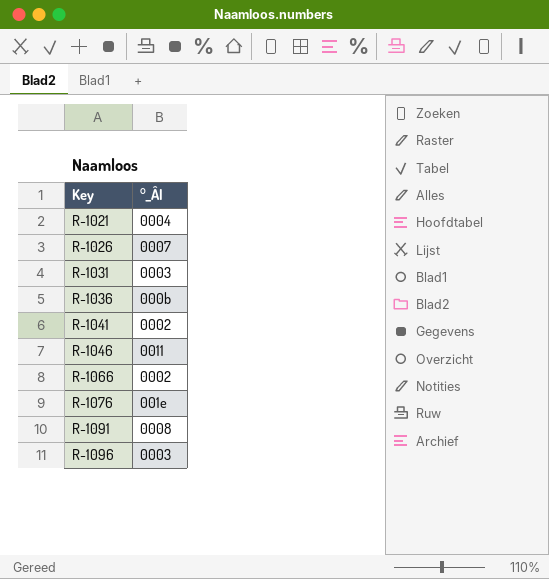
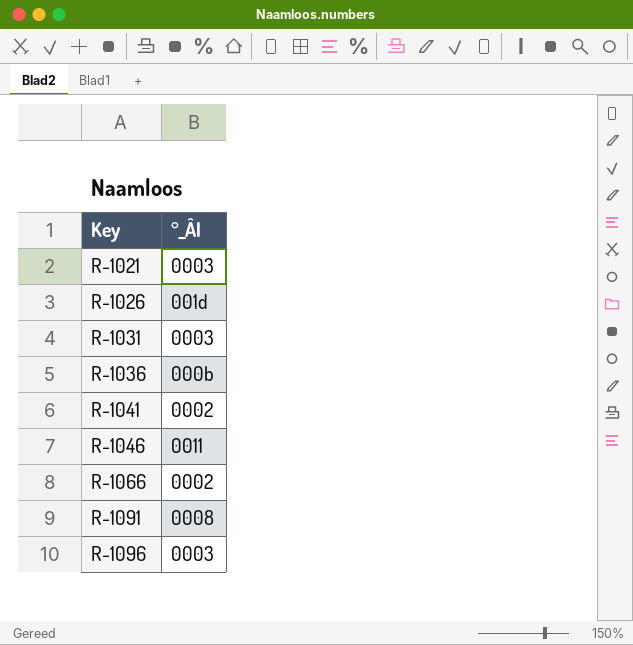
row R-1076: 001e -> none
R-1021 | °_ÂI: 0004 -> 0003
R-1026 | °_ÂI: 0007 -> 001d

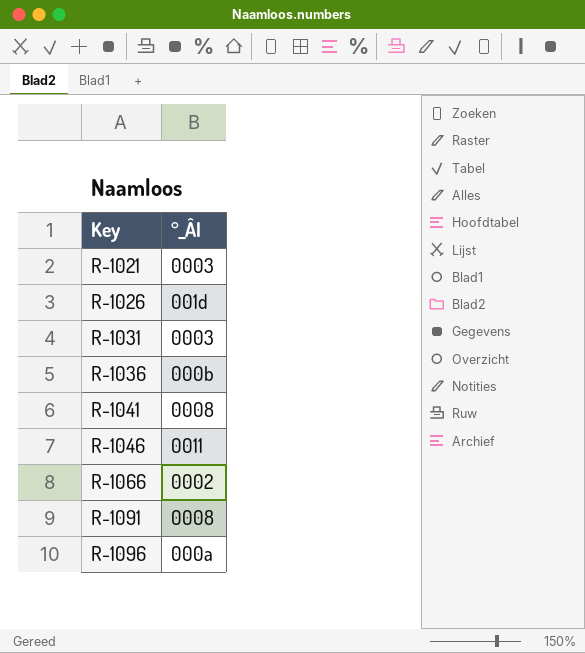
R-1041 | °_ÂI: 0002 -> 0008
R-1096 | °_ÂI: 0003 -> 000a

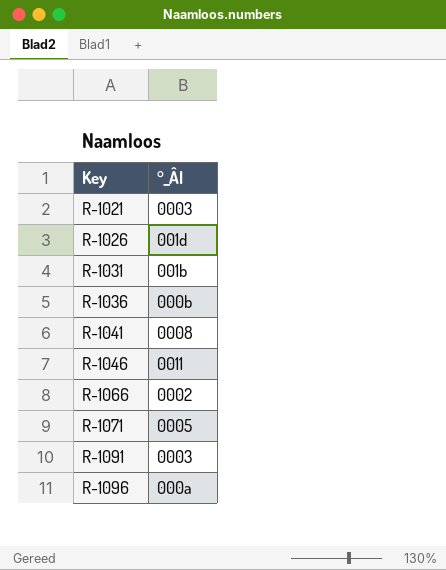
R-1031 | °_ÂI: 0003 -> 001b
row R-1071: none -> 0005
R-1091 | °_ÂI: 0008 -> 0003

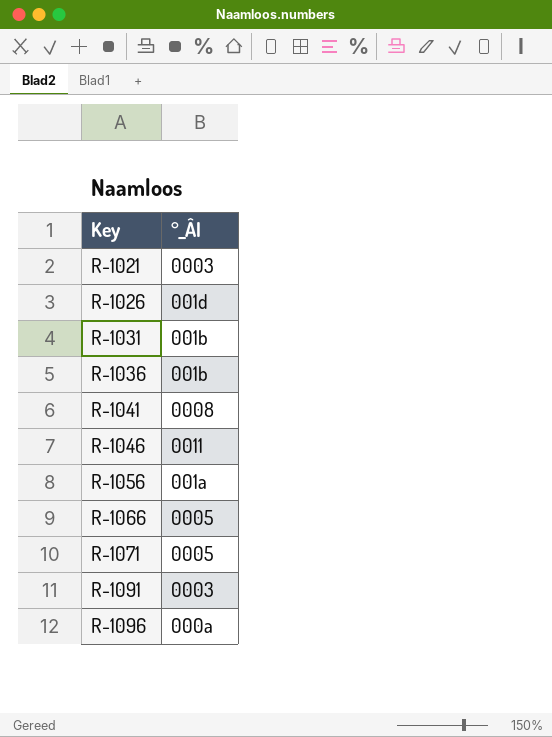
R-1036 | °_ÂI: 000b -> 001b
row R-1056: none -> 001a
R-1066 | °_ÂI: 0002 -> 0005

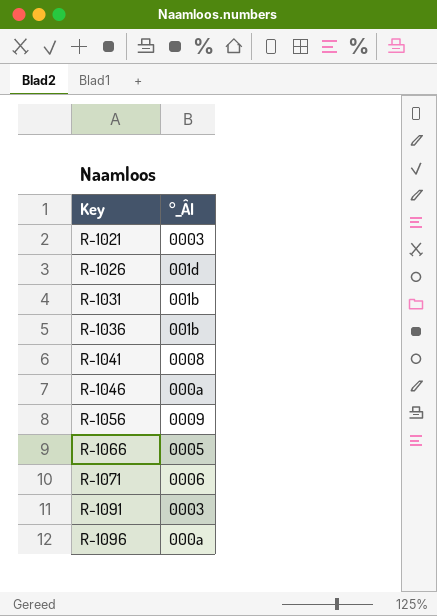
R-1046 | °_ÂI: 0011 -> 000a
R-1056 | °_ÂI: 001a -> 0009
R-1071 | °_ÂI: 0005 -> 0006

